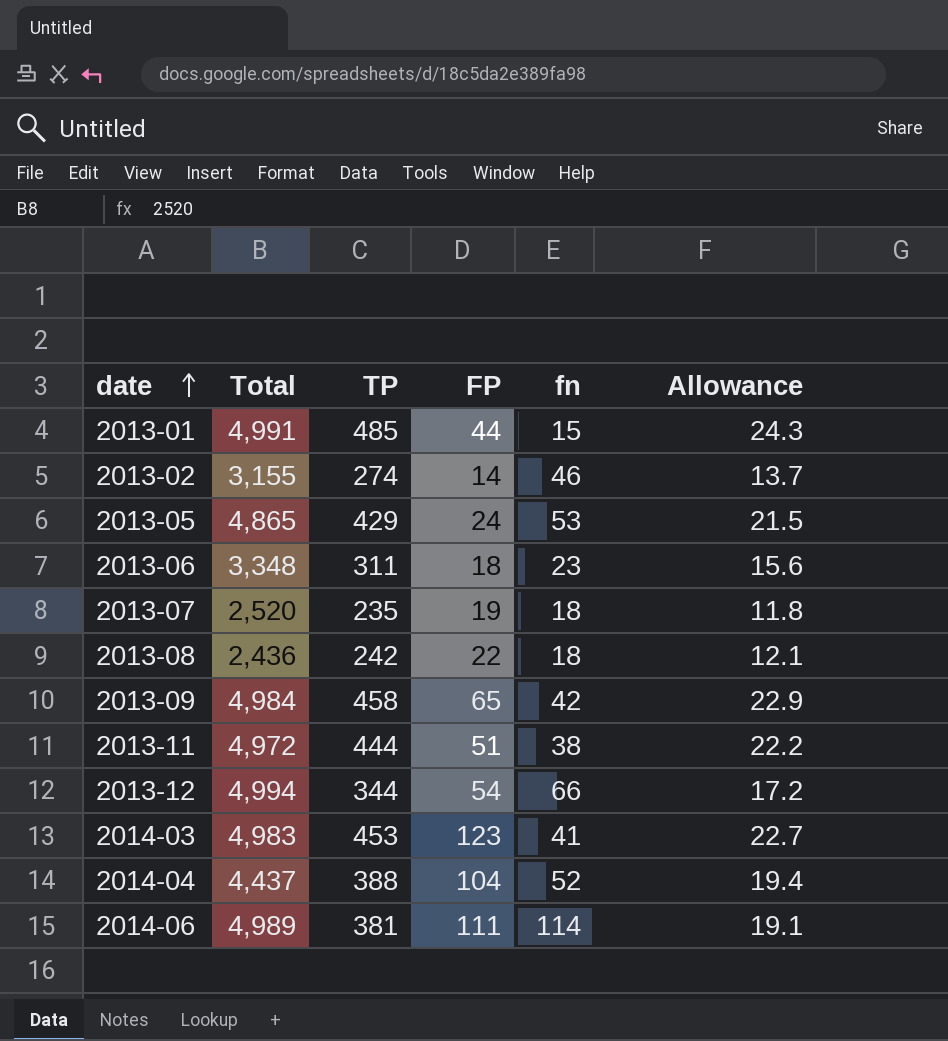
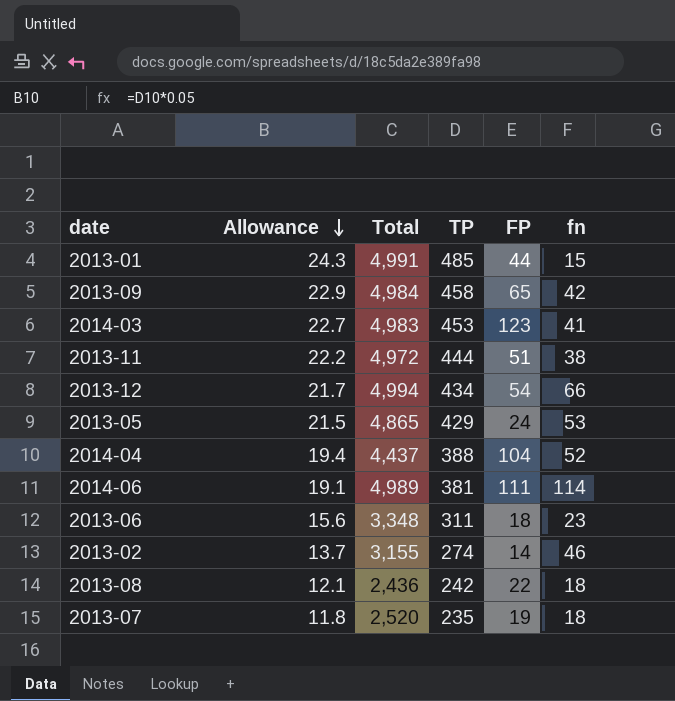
row order: date ascending -> Allowance descending
column Allowance | position: 6 -> 2
2013-12 | Allowance: 17.2 -> 21.7
2013-12 | TP: 344 -> 434

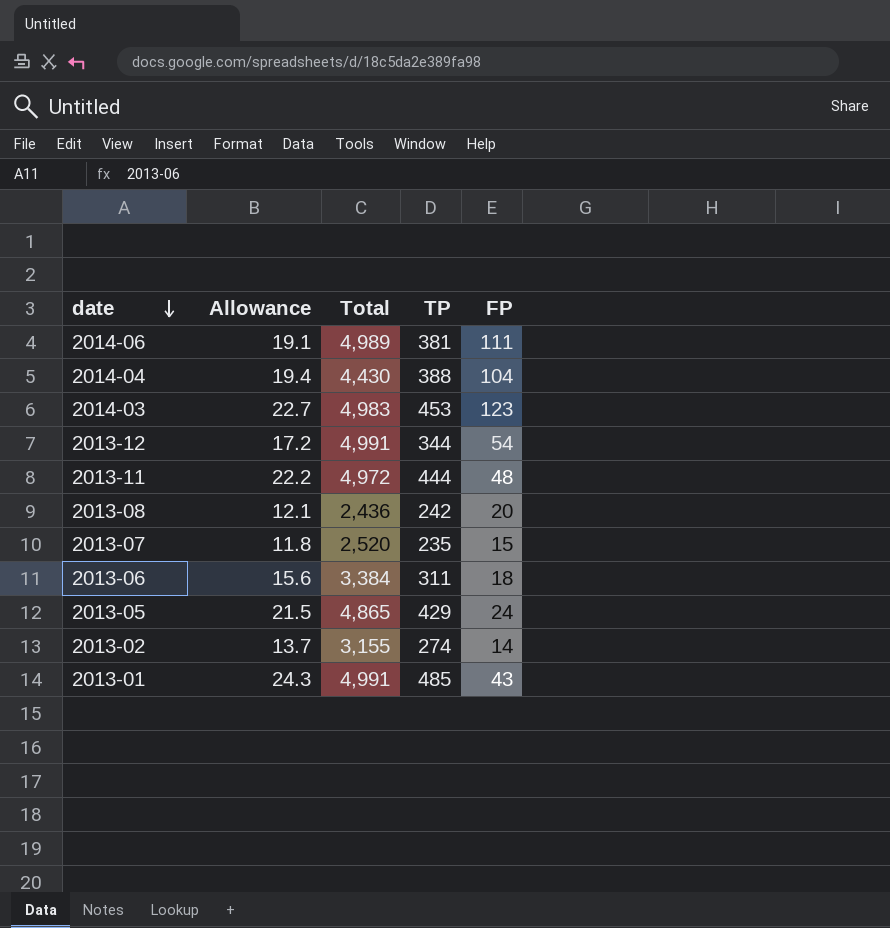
row order: Allowance descending -> date descending
column fn | position: 6 -> none
row 2013-09: 22.9 | 4,984 | 458 | 65 | 42 -> none
2014-04 | Total: 4,437 -> 4,430
2013-12 | Allowance: 21.7 -> 17.2
2013-12 | Total: 4,994 -> 4,991
2013-12 | TP: 434 -> 344
2013-11 | FP: 51 -> 48
2013-08 | FP: 22 -> 20
2013-07 | FP: 19 -> 15
2013-06 | Total: 3,348 -> 3,384
2013-01 | FP: 44 -> 43

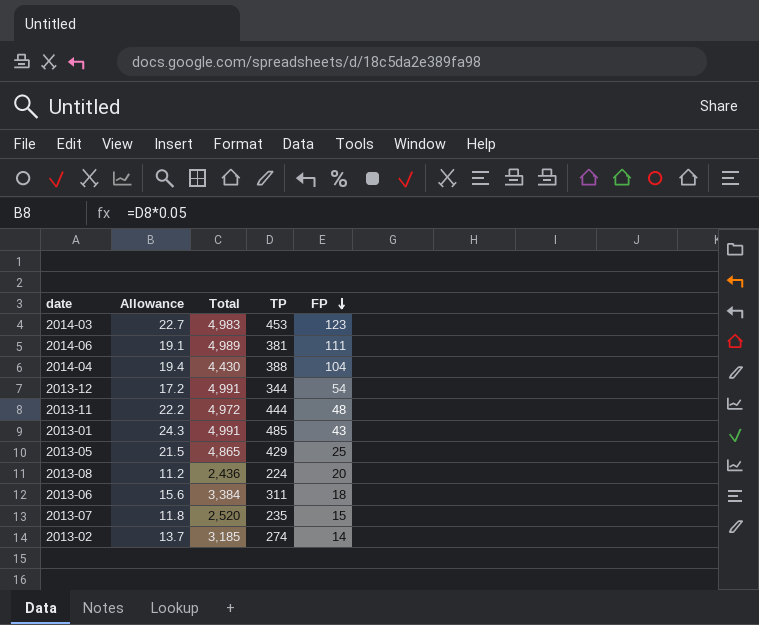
row order: date descending -> FP descending
2013-05 | FP: 24 -> 25
2013-08 | Allowance: 12.1 -> 11.2
2013-08 | TP: 242 -> 224
2013-02 | Total: 3,155 -> 3,185

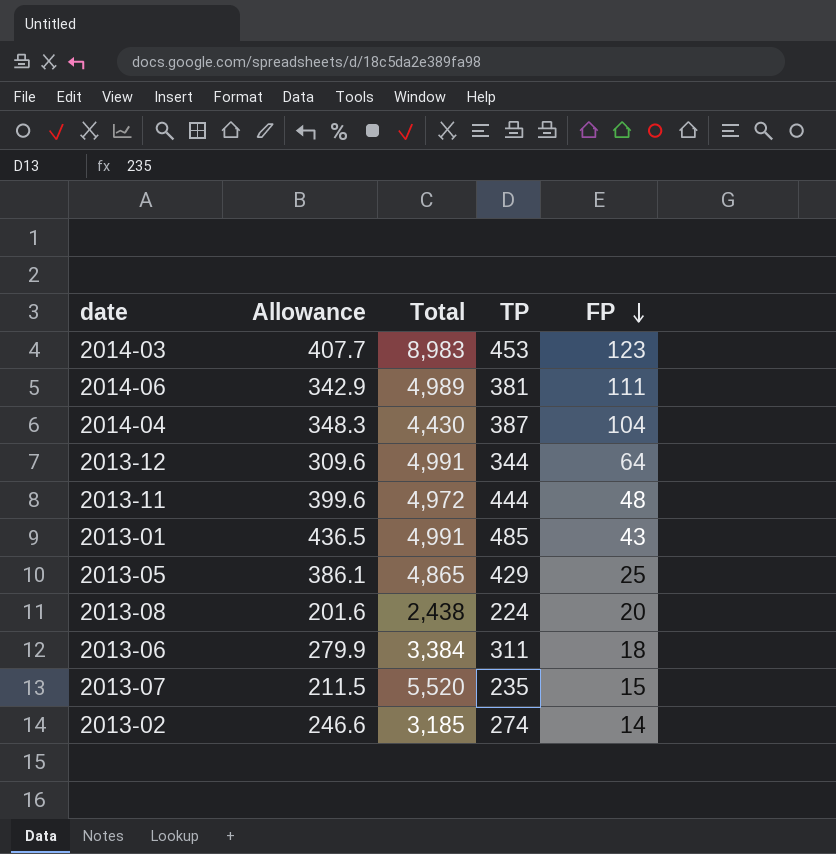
column Allowance | formula: [TP] * 0.05 -> [TP] * 0.9
2014-03 | Total: 4,983 -> 8,983
2014-04 | TP: 388 -> 387
2013-12 | FP: 54 -> 64
2013-08 | Total: 2,436 -> 2,438
2013-07 | Total: 2,520 -> 5,520

